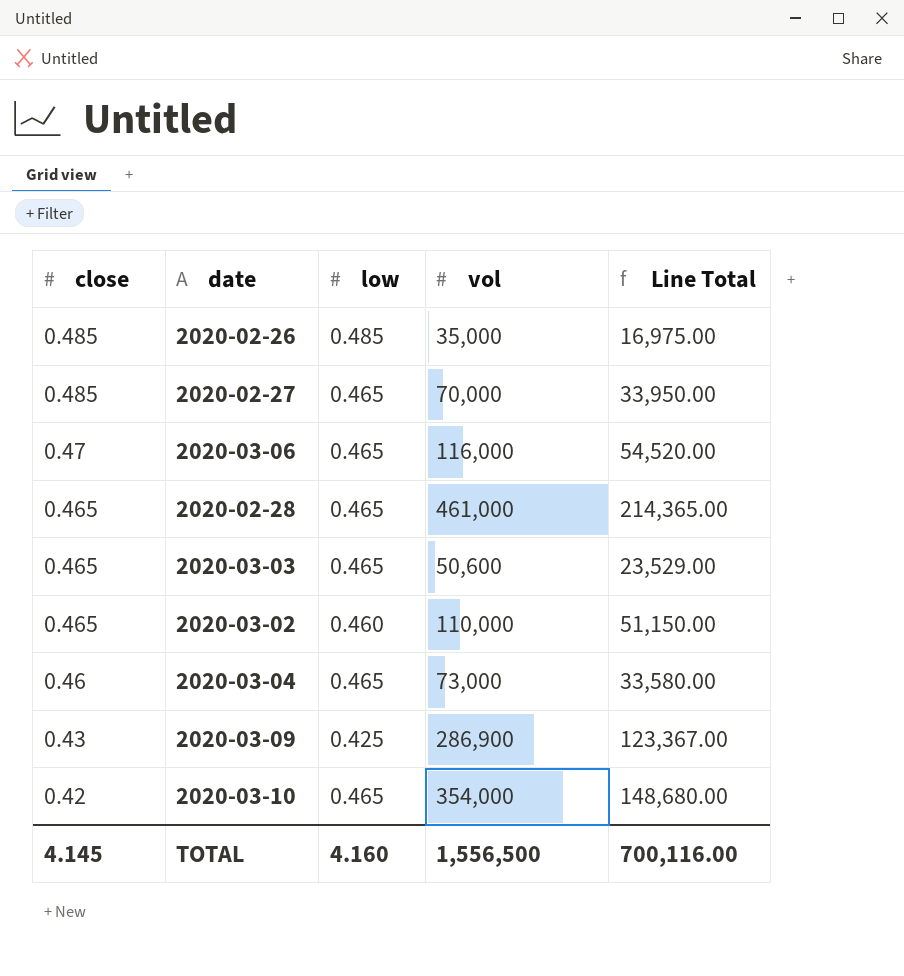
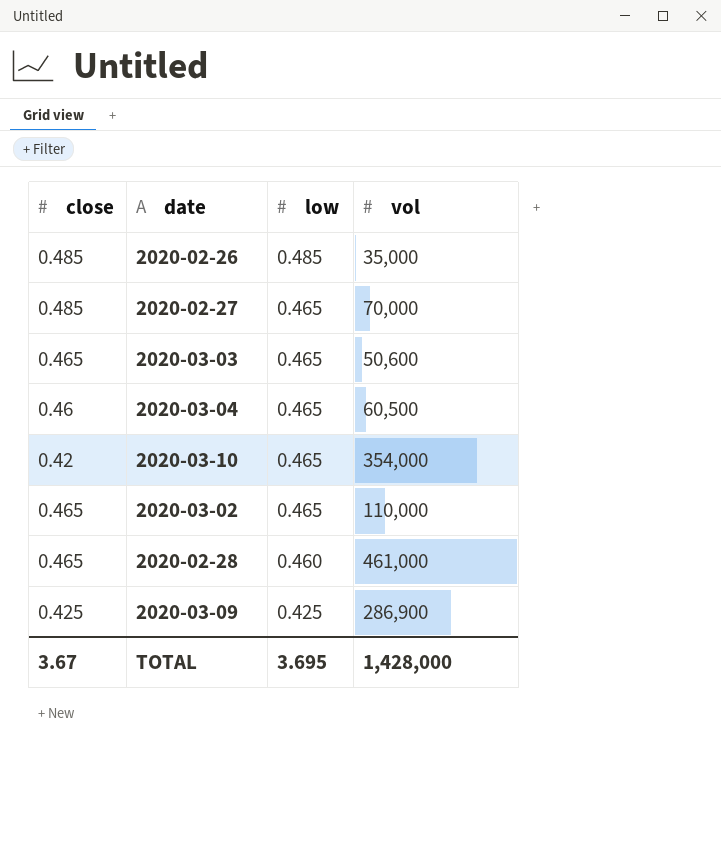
row order: close descending -> low descending
column Line Total | formula: [close] * [vol] -> none
row 2020-03-06: 0.47 | 0.465 | 116,000 | 54,520.00 -> none
2020-03-04 | vol: 73,000 -> 60,500
2020-03-02 | low: 0.460 -> 0.465
2020-02-28 | low: 0.465 -> 0.460
2020-03-09 | close: 0.43 -> 0.425
TOTAL | close: 4.145 -> 3.67
TOTAL | low: 4.160 -> 3.695
TOTAL | vol: 1,556,500 -> 1,428,000

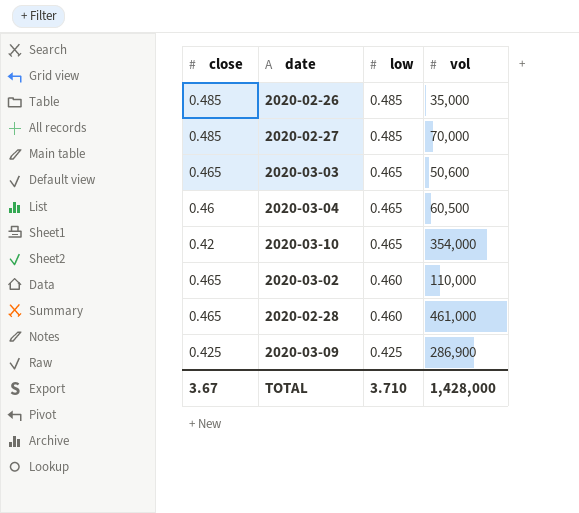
2020-02-27 | low: 0.465 -> 0.485
2020-03-02 | low: 0.465 -> 0.460
TOTAL | low: 3.695 -> 3.710

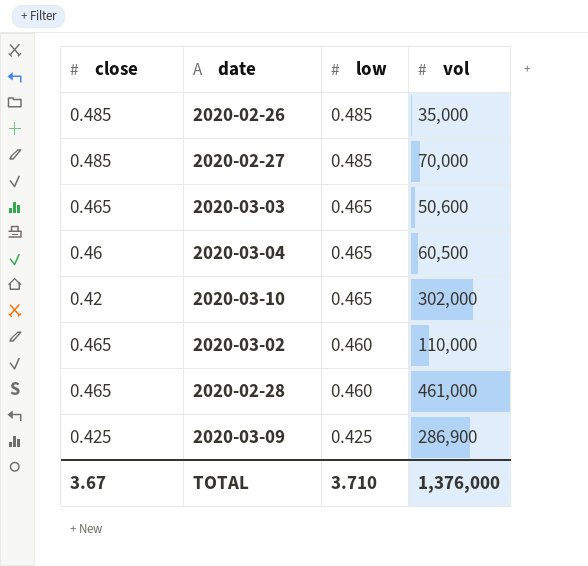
2020-03-10 | vol: 354,000 -> 302,000
TOTAL | vol: 1,428,000 -> 1,376,000

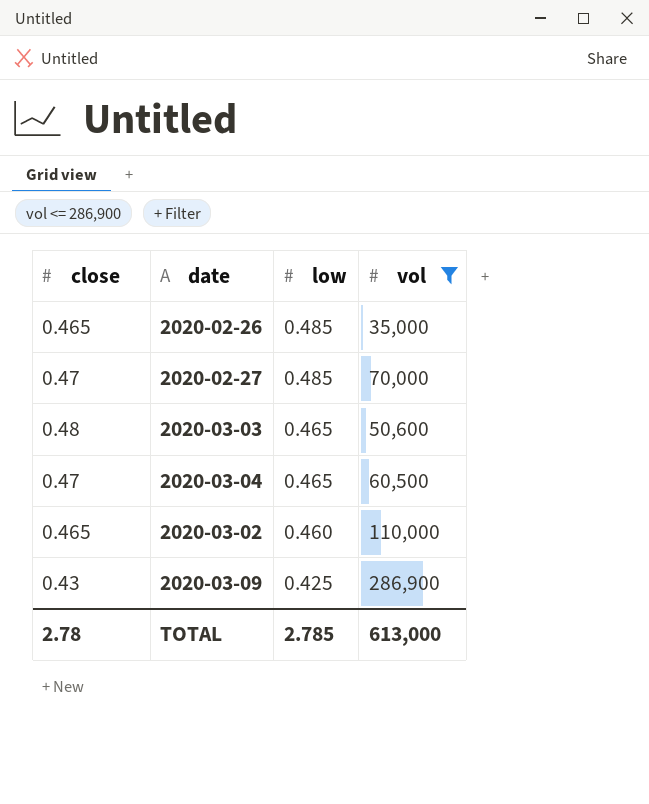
filter: none -> vol <= 286,900
2020-02-26 | close: 0.485 -> 0.465
2020-02-27 | close: 0.485 -> 0.47
2020-03-03 | close: 0.465 -> 0.48
2020-03-04 | close: 0.46 -> 0.47
2020-03-09 | close: 0.425 -> 0.43
TOTAL | close: 3.67 -> 2.78
TOTAL | low: 3.710 -> 2.785
TOTAL | vol: 1,376,000 -> 613,000

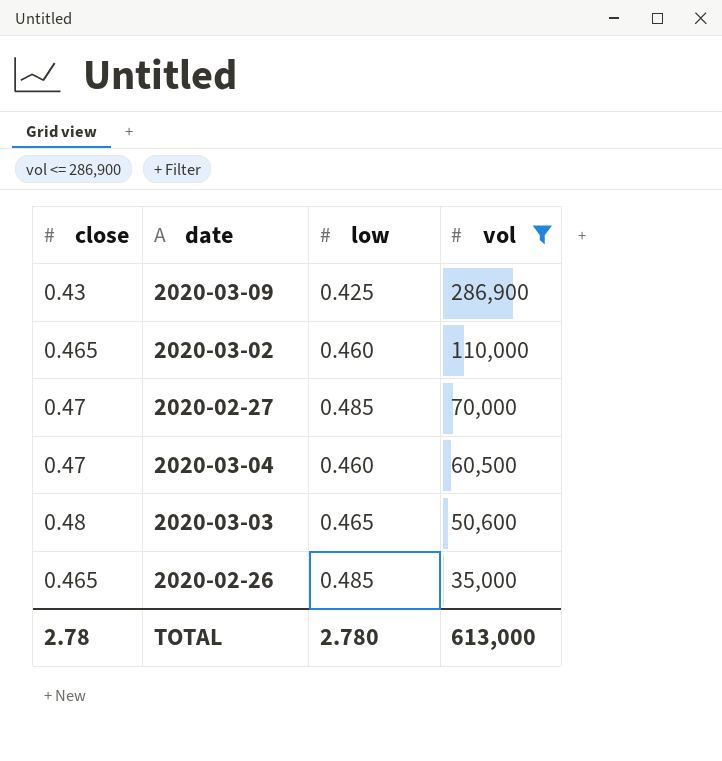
row order: low descending -> vol descending
2020-03-04 | low: 0.465 -> 0.460
TOTAL | low: 2.785 -> 2.780

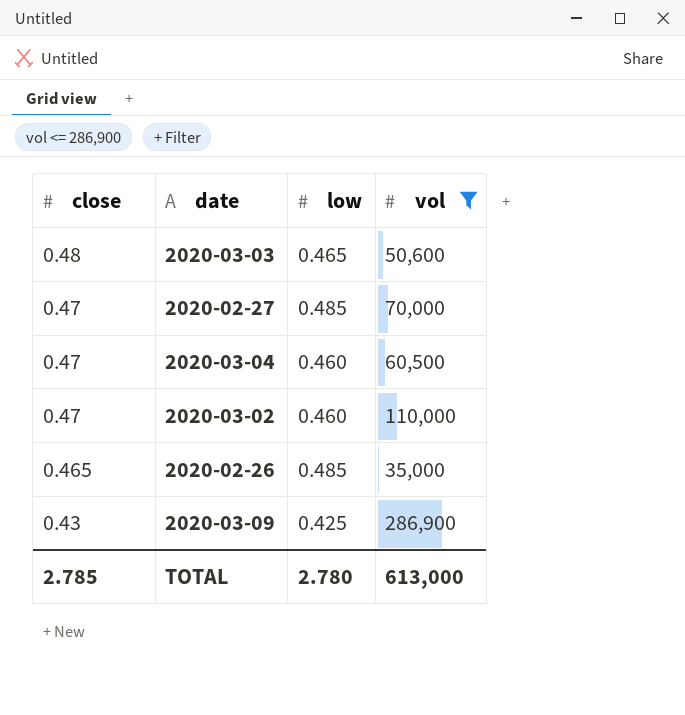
row order: vol descending -> close descending
2020-03-02 | close: 0.465 -> 0.47
TOTAL | close: 2.78 -> 2.785

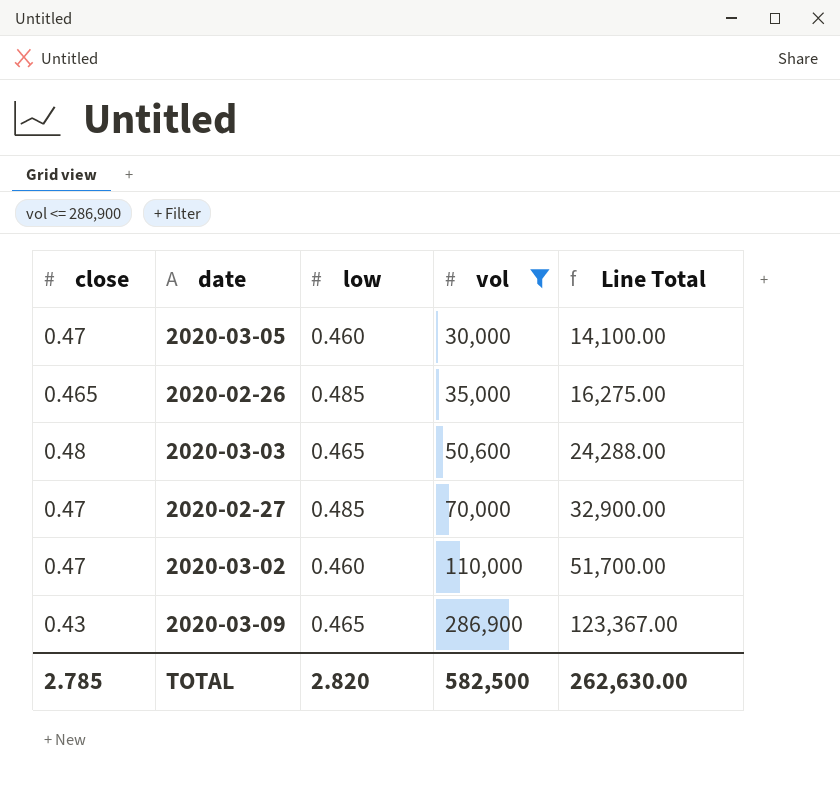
row order: close descending -> vol ascending
column Line Total | formula: none -> [close] * [vol]
row 2020-03-04: 0.47 | 0.460 | 60,500 -> none
row 2020-03-05: none -> 0.47 | 0.460 | 30,000 | 14,100.00
2020-03-09 | low: 0.425 -> 0.465
TOTAL | low: 2.780 -> 2.820
TOTAL | vol: 613,000 -> 582,500

